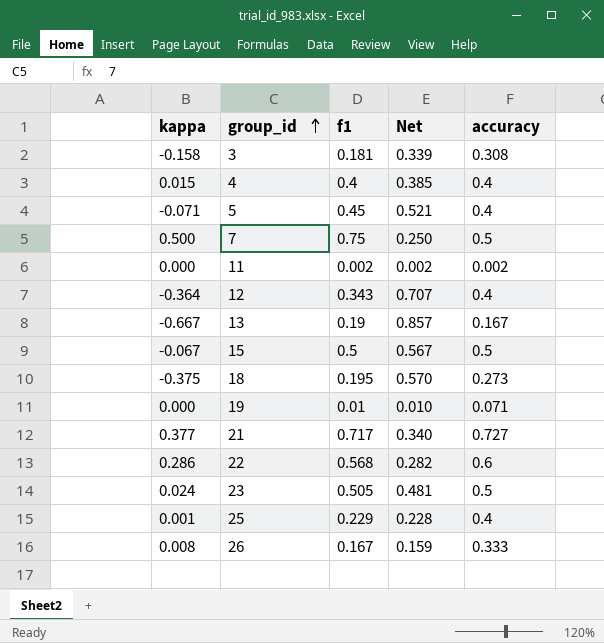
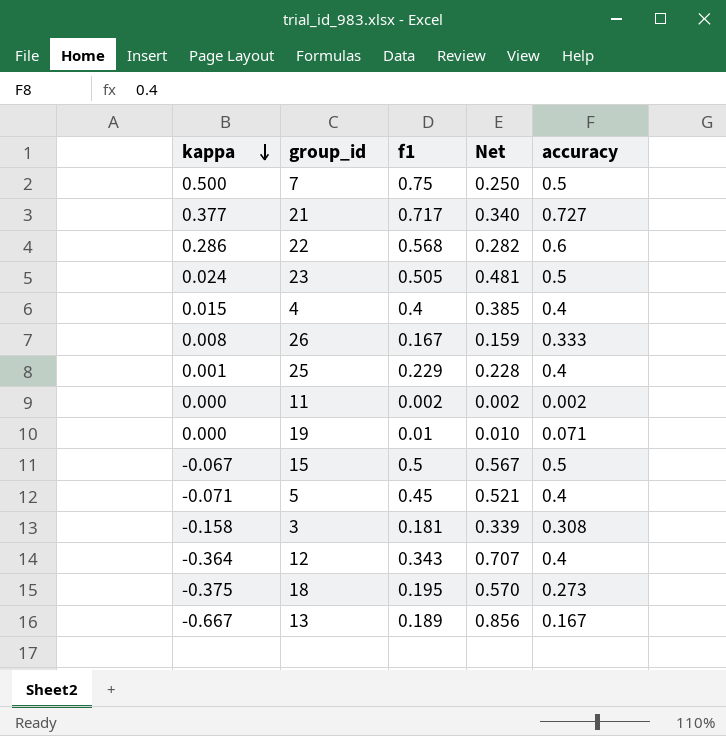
row order: group_id ascending -> kappa descending
13 | f1: 0.19 -> 0.189
13 | Net: 0.857 -> 0.856

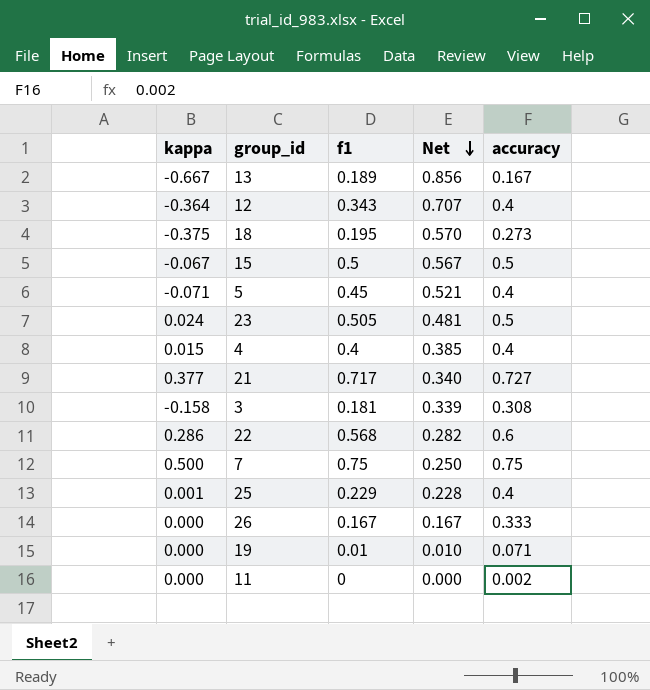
row order: kappa descending -> Net descending
7 | accuracy: 0.5 -> 0.75
26 | kappa: 0.008 -> 0.000
26 | Net: 0.159 -> 0.167
11 | f1: 0.002 -> 0
11 | Net: 0.002 -> 0.000

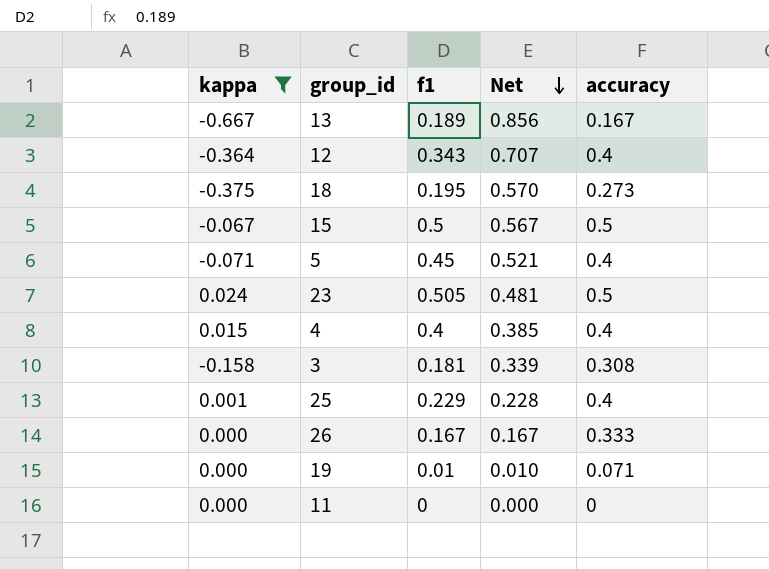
filter: none -> kappa <= 0.024
11 | accuracy: 0.002 -> 0

